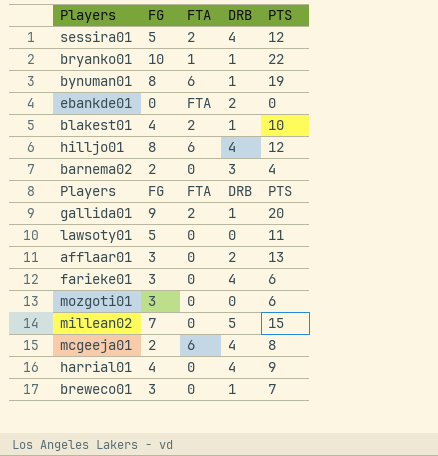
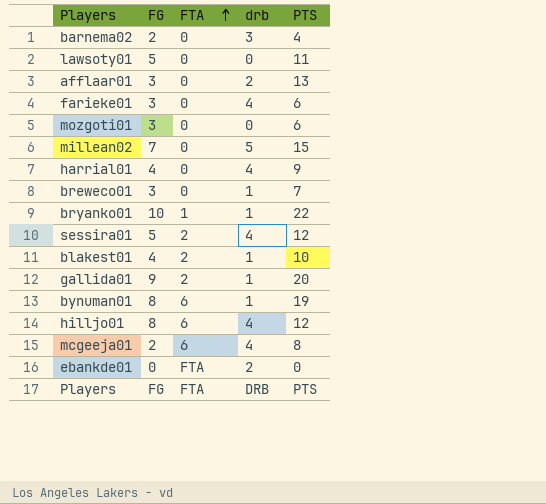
row order: none -> FTA ascending
column name: DRB -> drb

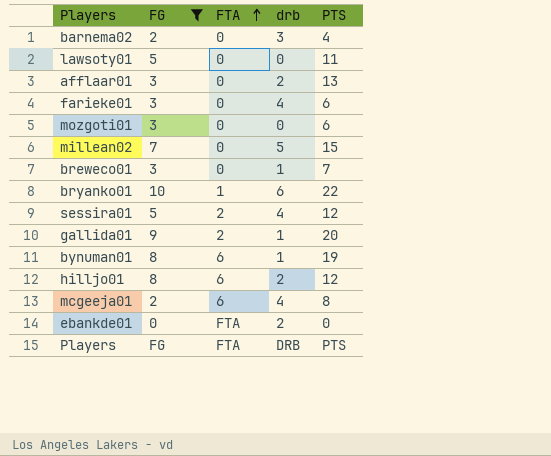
filter: none -> FG != 4
bryanko01 | drb: 1 -> 6
hilljo01 | drb: 4 -> 2

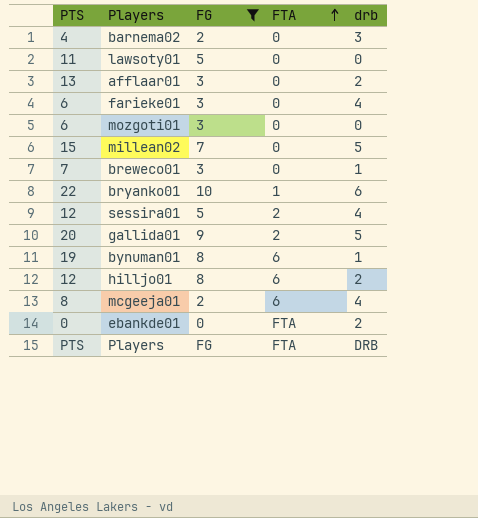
column PTS | position: 5 -> 1
gallida01 | drb: 1 -> 5

